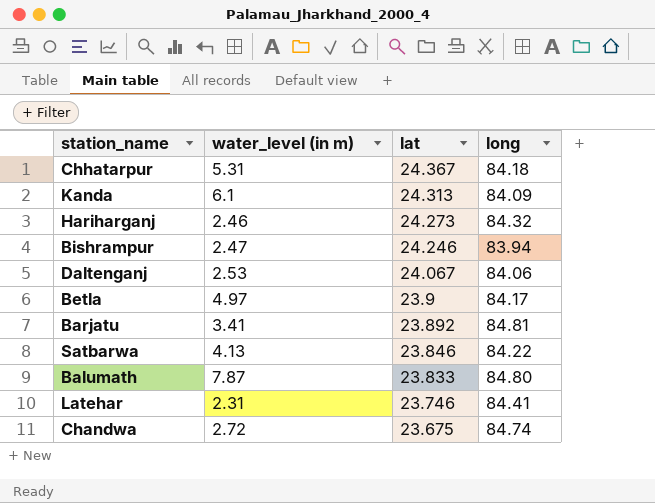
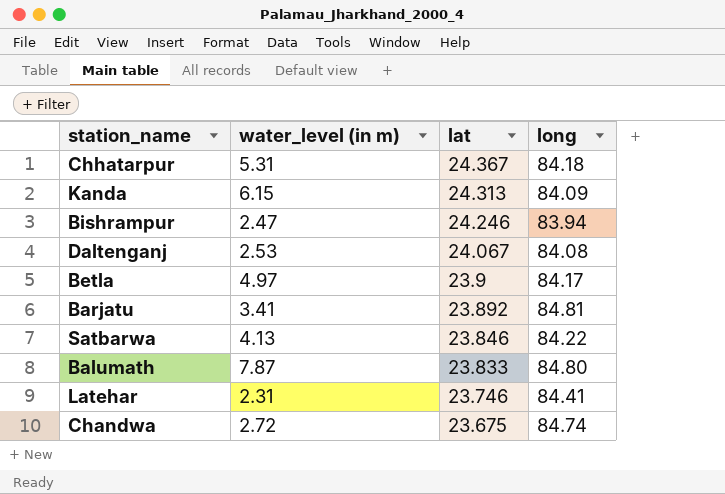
row Hariharganj: 2.46 | 24.273 | 84.32 -> none
Kanda | water_level (in m): 6.1 -> 6.15
Daltenganj | long: 84.06 -> 84.08

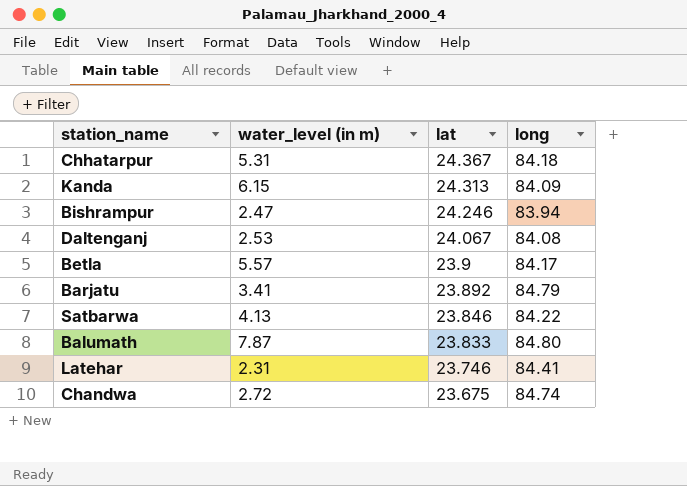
Betla | water_level (in m): 4.97 -> 5.57
Barjatu | long: 84.81 -> 84.79

